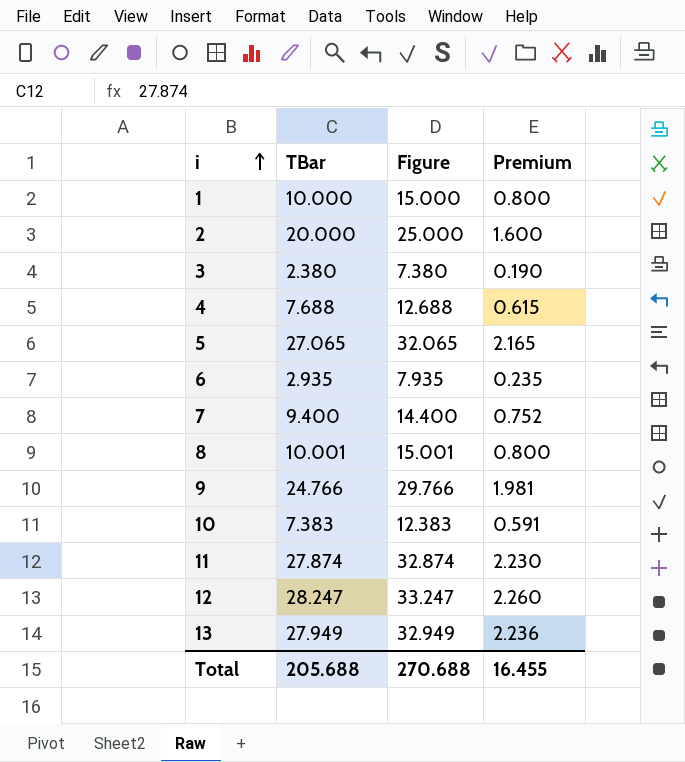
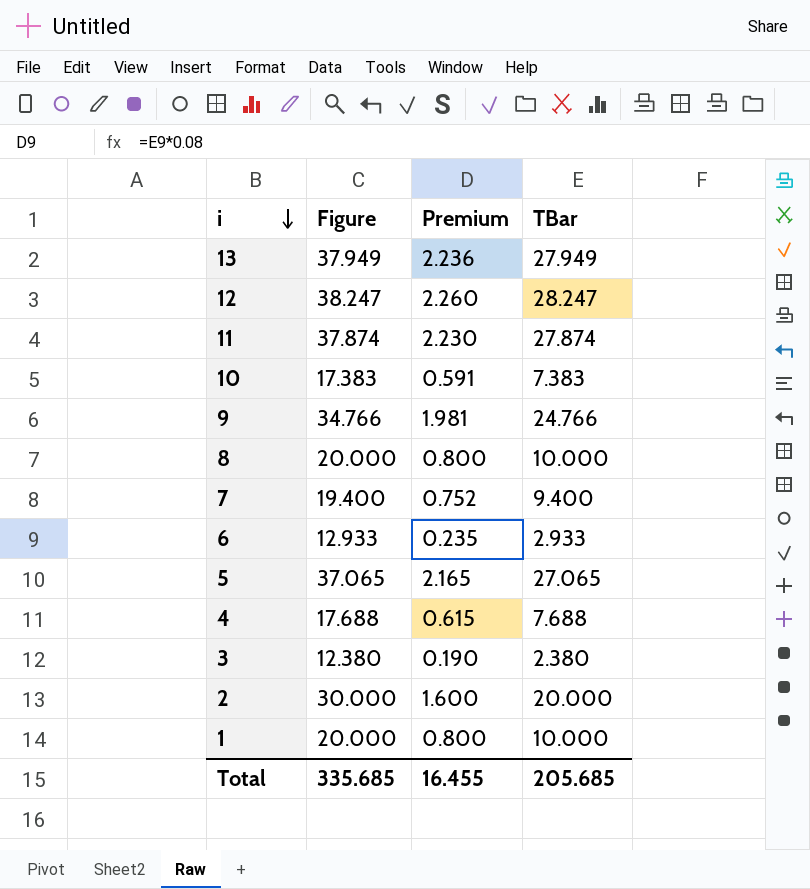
row order: i ascending -> i descending
column Figure | formula: [TBar] + 5 -> [TBar] + 10
column TBar | position: 2 -> 4
8 | TBar: 10.001 -> 10.000
6 | TBar: 2.935 -> 2.933
Total | Figure: 270.688 -> 335.685
Total | TBar: 205.688 -> 205.685

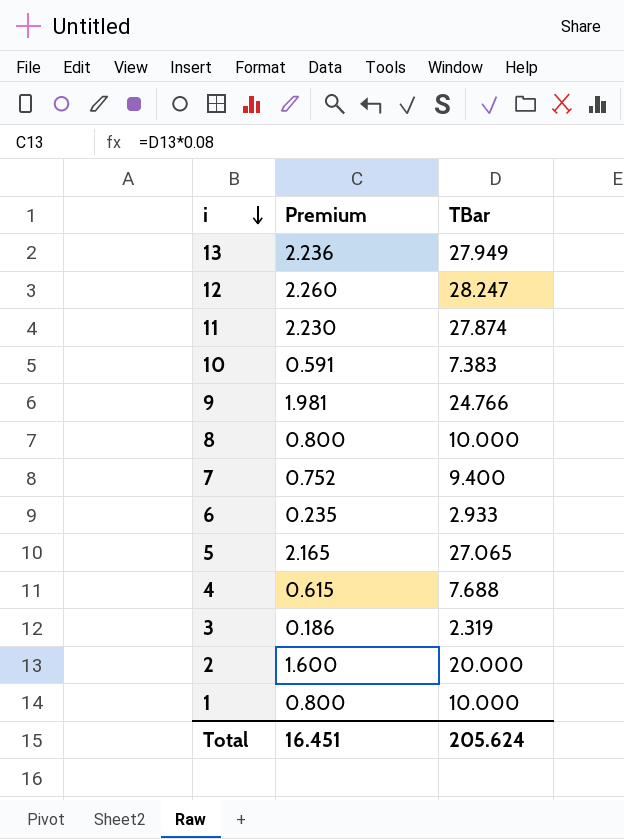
column Figure | formula: [TBar] + 10 -> none
3 | Premium: 0.190 -> 0.186
3 | TBar: 2.380 -> 2.319
Total | Premium: 16.455 -> 16.451
Total | TBar: 205.685 -> 205.624

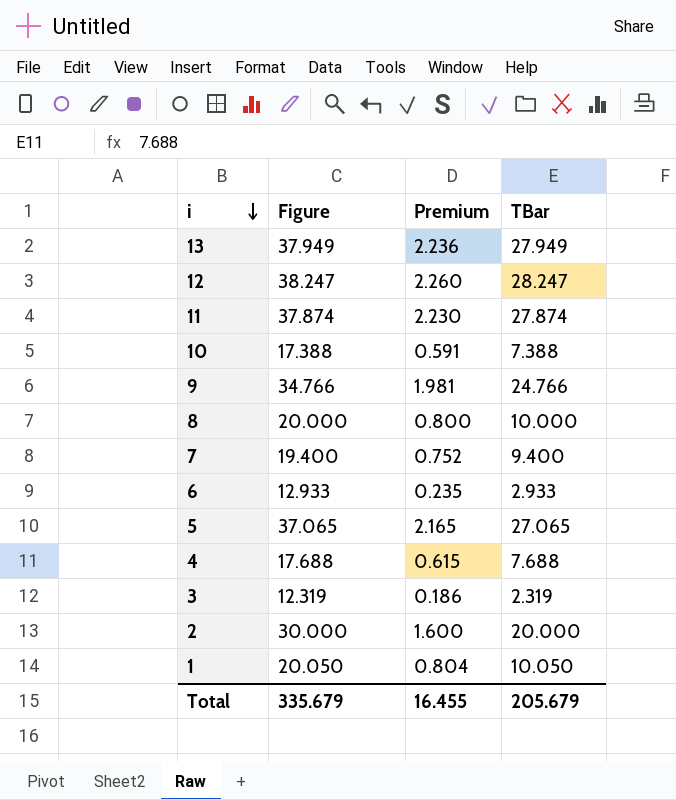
column Figure | formula: none -> [TBar] + 10
10 | TBar: 7.383 -> 7.388
1 | Premium: 0.800 -> 0.804
1 | TBar: 10.000 -> 10.050
Total | Premium: 16.451 -> 16.455
Total | TBar: 205.624 -> 205.679

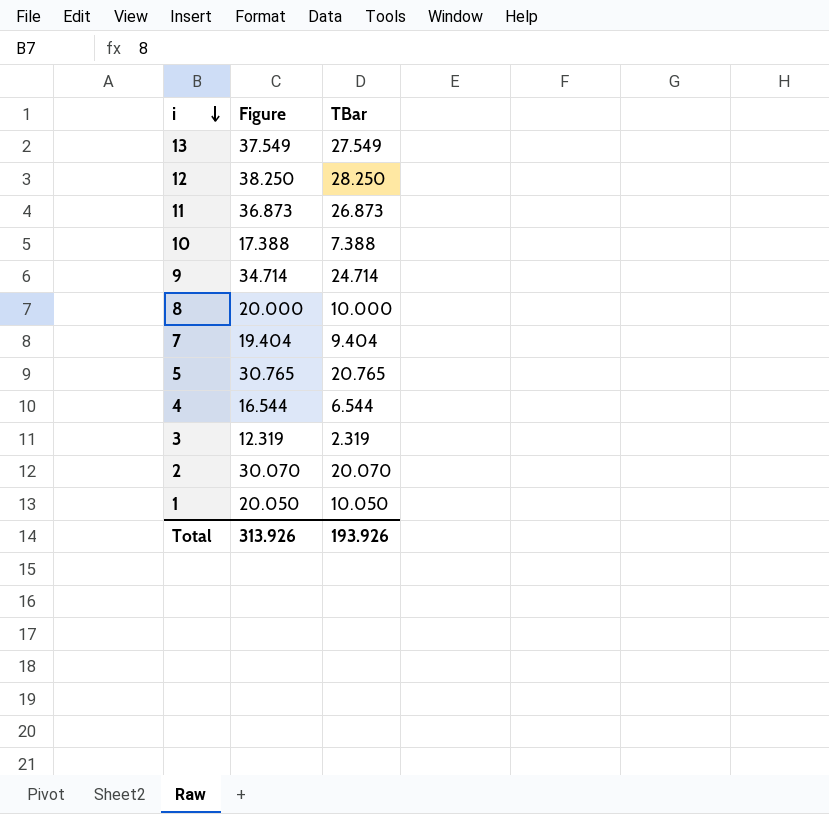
column Premium | formula: [TBar] * 0.08 -> none
row 6: 12.933 | 0.235 | 2.933 -> none
13 | Figure: 37.949 -> 37.549
13 | TBar: 27.949 -> 27.549
12 | Figure: 38.247 -> 38.250
12 | TBar: 28.247 -> 28.250
11 | Figure: 37.874 -> 36.873
11 | TBar: 27.874 -> 26.873
9 | Figure: 34.766 -> 34.714
9 | TBar: 24.766 -> 24.714
7 | Figure: 19.400 -> 19.404
7 | TBar: 9.400 -> 9.404
5 | Figure: 37.065 -> 30.765
5 | TBar: 27.065 -> 20.765
4 | Figure: 17.688 -> 16.544
4 | TBar: 7.688 -> 6.544
2 | Figure: 30.000 -> 30.070
2 | TBar: 20.000 -> 20.070
Total | Figure: 335.679 -> 313.926
Total | TBar: 205.679 -> 193.926

